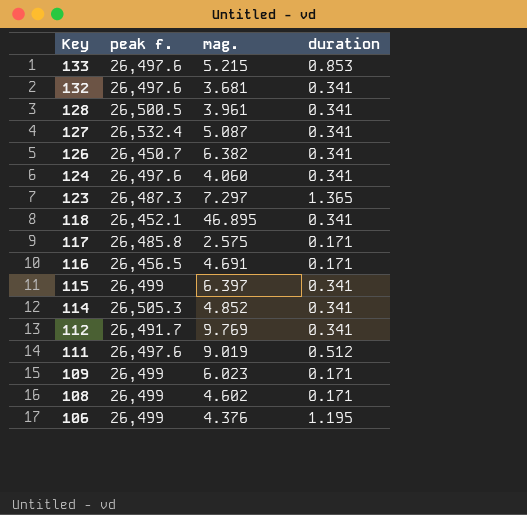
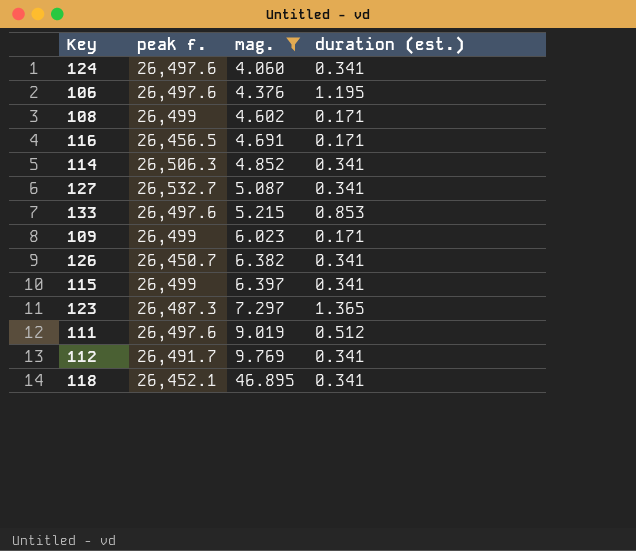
filter: none -> mag. >= 4.060
row order: Key descending -> mag. ascending
column name: duration -> duration (est.)
106 | peak f.: 26,499 -> 26,497.6
114 | peak f.: 26,505.3 -> 26,506.3
127 | peak f.: 26,532.4 -> 26,532.7

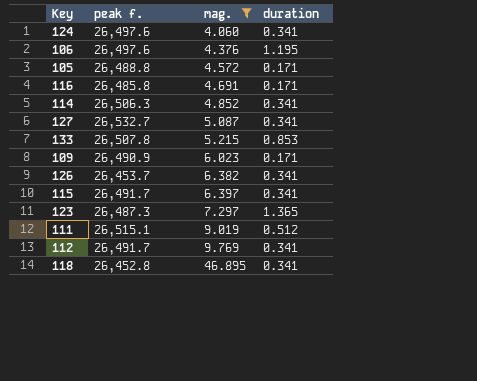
column name: duration (est.) -> duration
row 108: 26,499 | 4.602 | 0.171 -> none
row 105: none -> 26,488.8 | 4.572 | 0.171
116 | peak f.: 26,456.5 -> 26,485.8
133 | peak f.: 26,497.6 -> 26,507.8
109 | peak f.: 26,499 -> 26,490.9
126 | peak f.: 26,450.7 -> 26,453.7
115 | peak f.: 26,499 -> 26,491.7
111 | peak f.: 26,497.6 -> 26,515.1
118 | peak f.: 26,452.1 -> 26,452.8

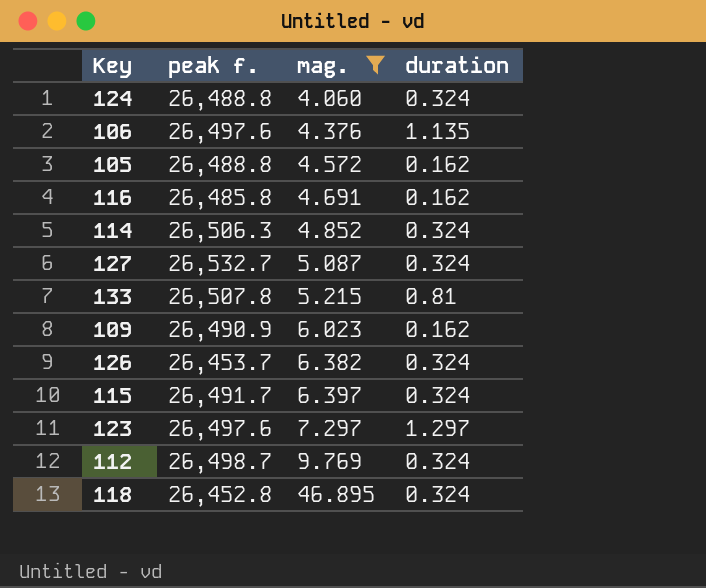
row 111: 26,515.1 | 9.019 | 0.512 -> none
124 | peak f.: 26,497.6 -> 26,488.8
124 | duration: 0.341 -> 0.324
106 | duration: 1.195 -> 1.135
105 | duration: 0.171 -> 0.162
116 | duration: 0.171 -> 0.162
114 | duration: 0.341 -> 0.324
127 | duration: 0.341 -> 0.324
133 | duration: 0.853 -> 0.81
109 | duration: 0.171 -> 0.162
126 | duration: 0.341 -> 0.324
115 | duration: 0.341 -> 0.324
123 | peak f.: 26,487.3 -> 26,497.6
123 | duration: 1.365 -> 1.297
112 | peak f.: 26,491.7 -> 26,498.7
112 | duration: 0.341 -> 0.324
118 | duration: 0.341 -> 0.324

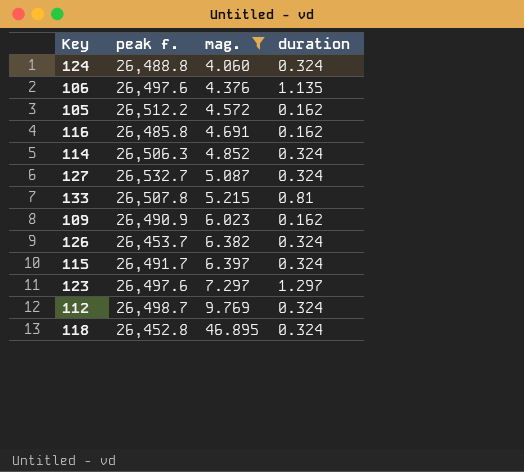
105 | peak f.: 26,488.8 -> 26,512.2

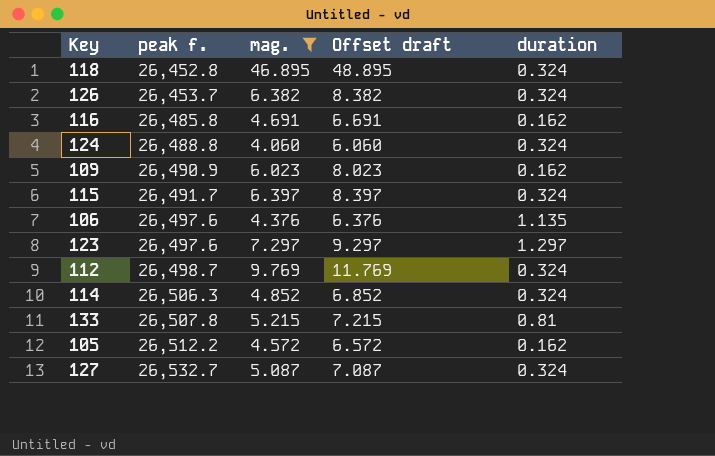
row order: mag. ascending -> peak f. ascending
column Offset draft | formula: none -> [mag.] + 2

